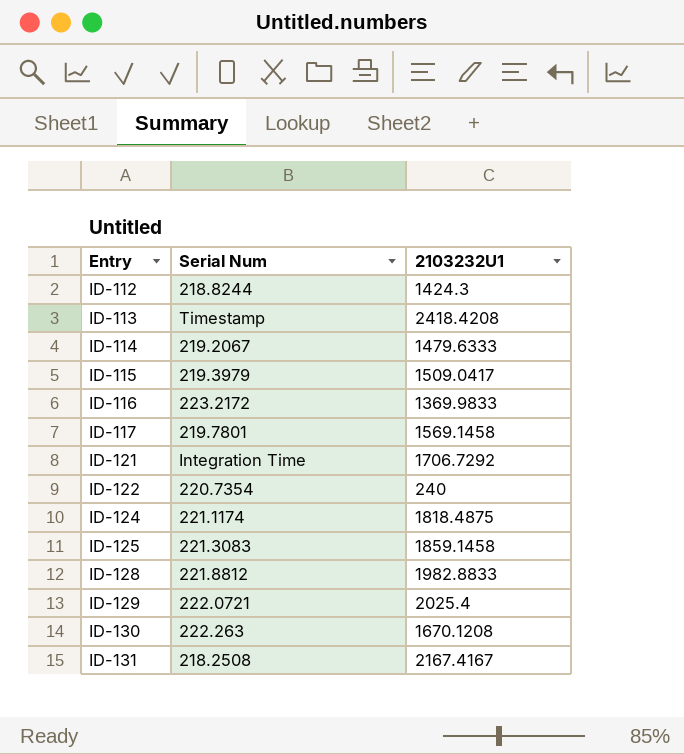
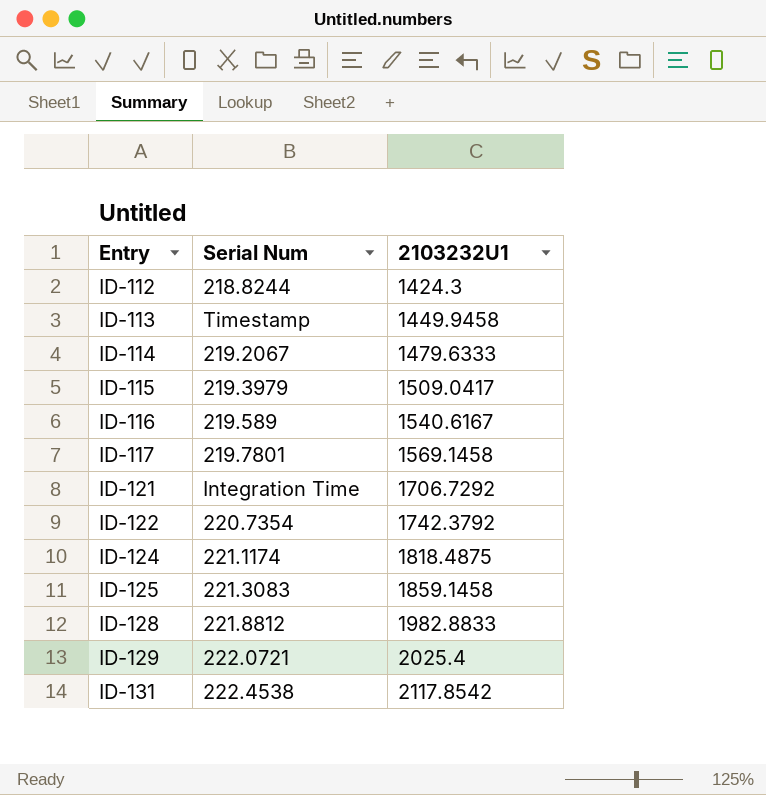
row ID-130: 222.263 | 1670.1208 -> none
ID-113 | 2103232U1: 2418.4208 -> 1449.9458
ID-116 | Serial Num: 223.2172 -> 219.589
ID-116 | 2103232U1: 1369.9833 -> 1540.6167
ID-122 | 2103232U1: 240 -> 1742.3792
ID-131 | Serial Num: 218.2508 -> 222.4538
ID-131 | 2103232U1: 2167.4167 -> 2117.8542

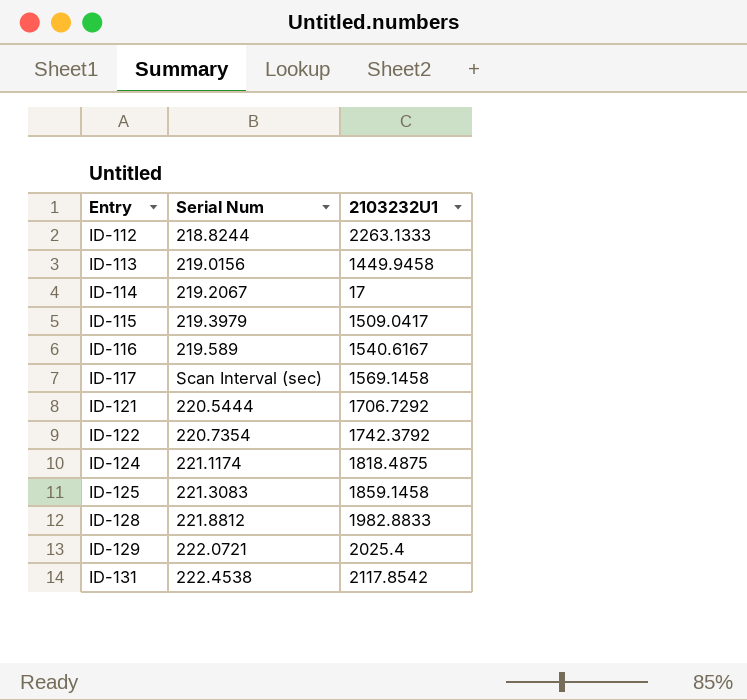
ID-112 | 2103232U1: 1424.3 -> 2263.1333
ID-113 | Serial Num: Timestamp -> 219.0156
ID-114 | 2103232U1: 1479.6333 -> 17
ID-117 | Serial Num: 219.7801 -> Scan Interval (sec)
ID-121 | Serial Num: Integration Time -> 220.5444

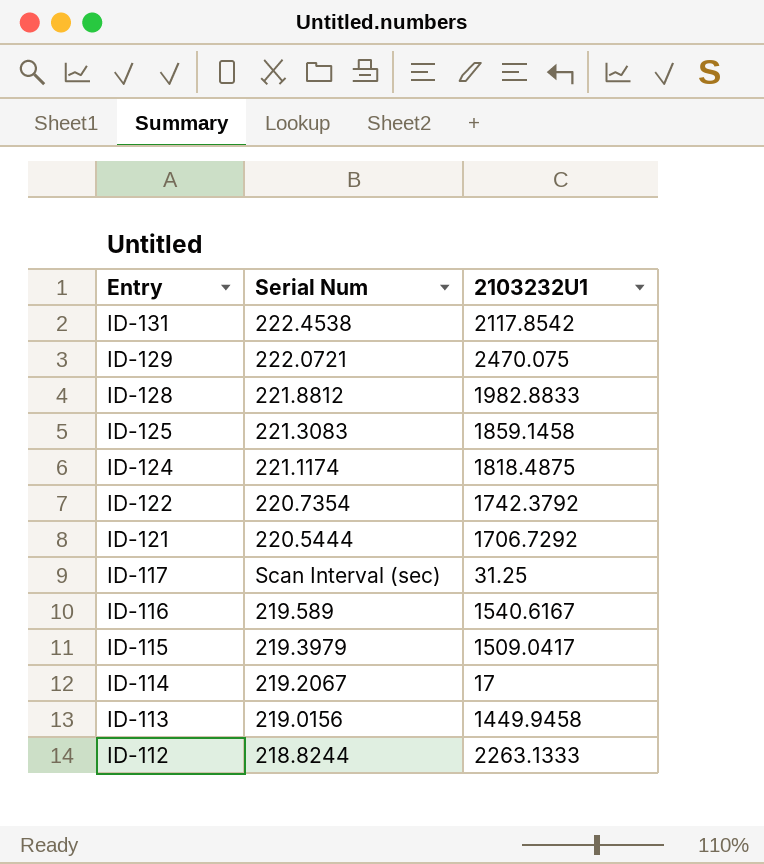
row order: Entry ascending -> Entry descending
ID-129 | 2103232U1: 2025.4 -> 2470.075
ID-117 | 2103232U1: 1569.1458 -> 31.25

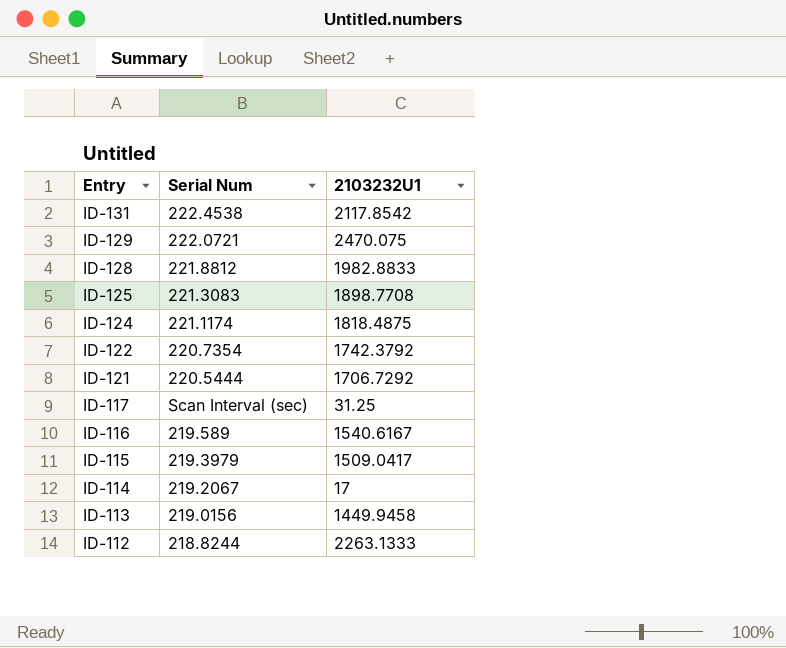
ID-125 | 2103232U1: 1859.1458 -> 1898.7708

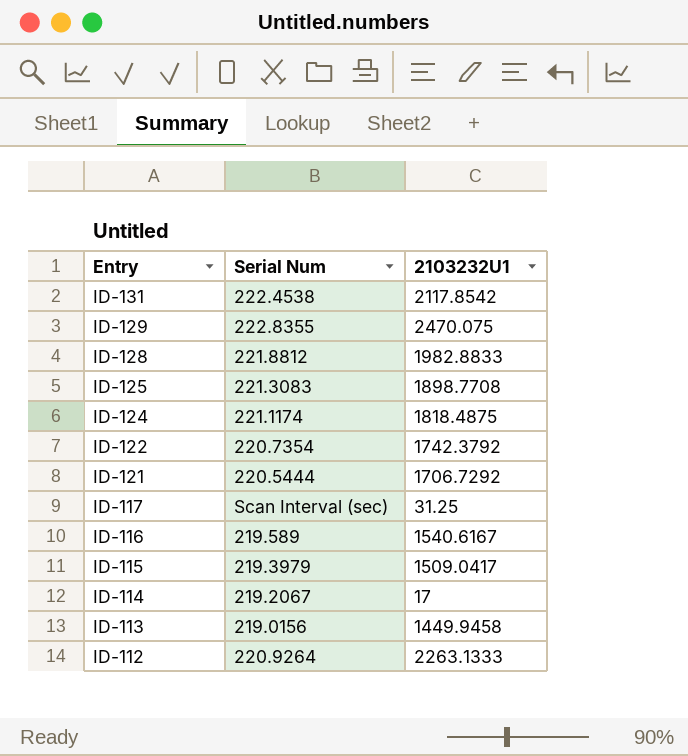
ID-129 | Serial Num: 222.0721 -> 222.8355
ID-112 | Serial Num: 218.8244 -> 220.9264

